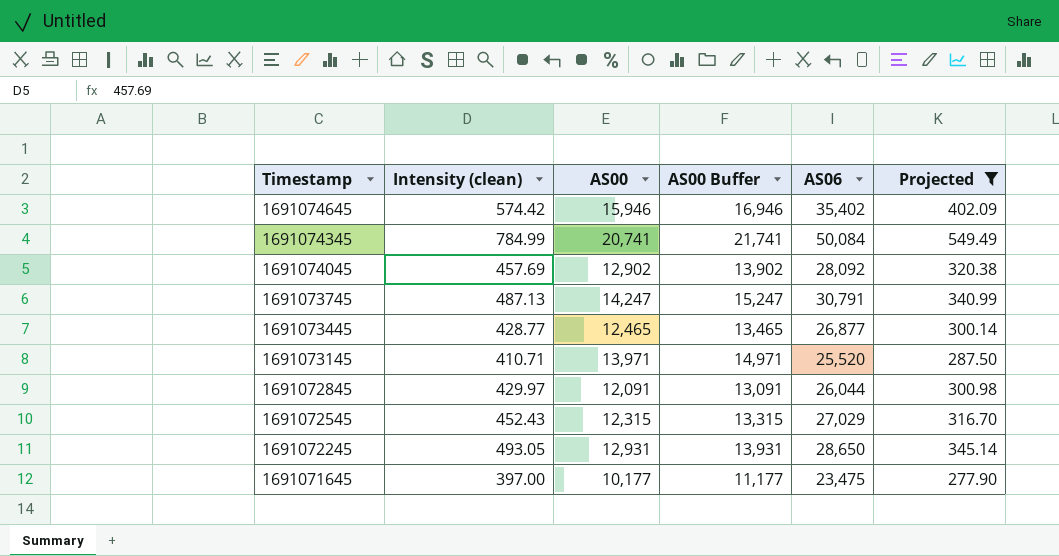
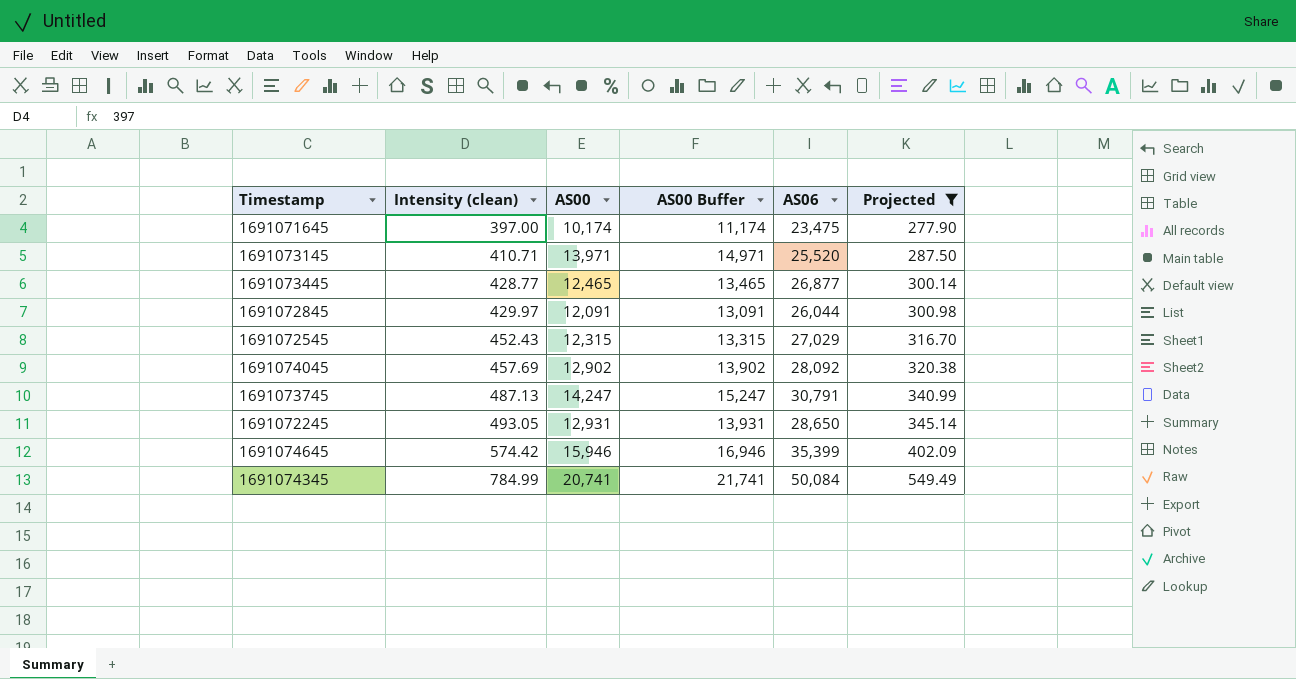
row order: Timestamp descending -> Intensity (clean) ascending
1691071645 | AS00: 10,177 -> 10,174
1691071645 | AS00 Buffer: 11,177 -> 11,174
1691074645 | AS06: 35,402 -> 35,399

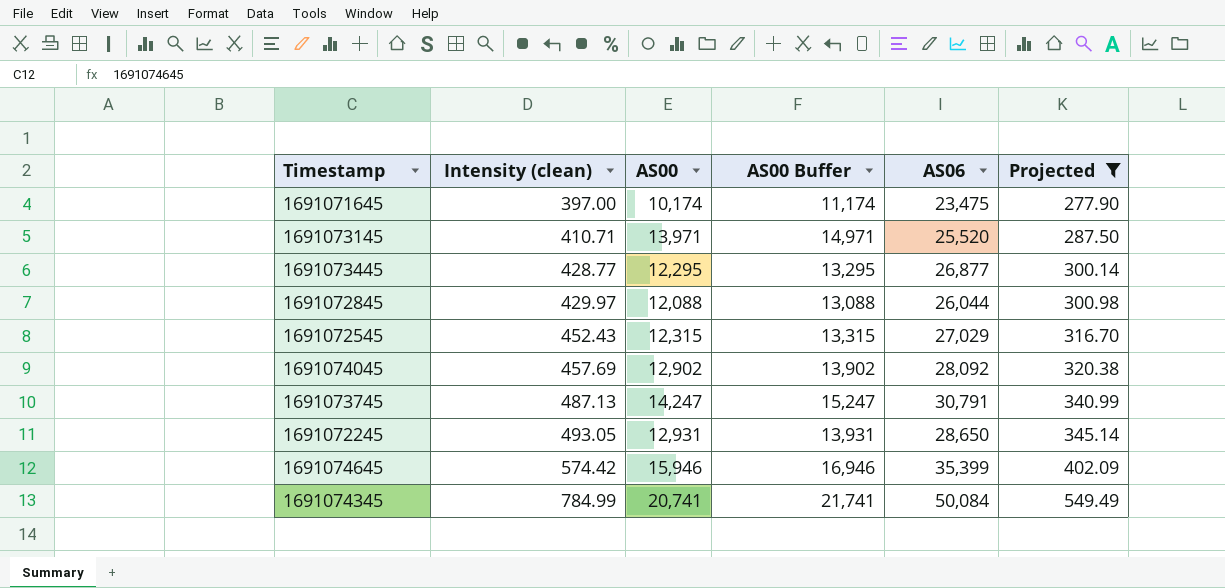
1691073445 | AS00: 12,465 -> 12,295
1691073445 | AS00 Buffer: 13,465 -> 13,295
1691072845 | AS00: 12,091 -> 12,088
1691072845 | AS00 Buffer: 13,091 -> 13,088

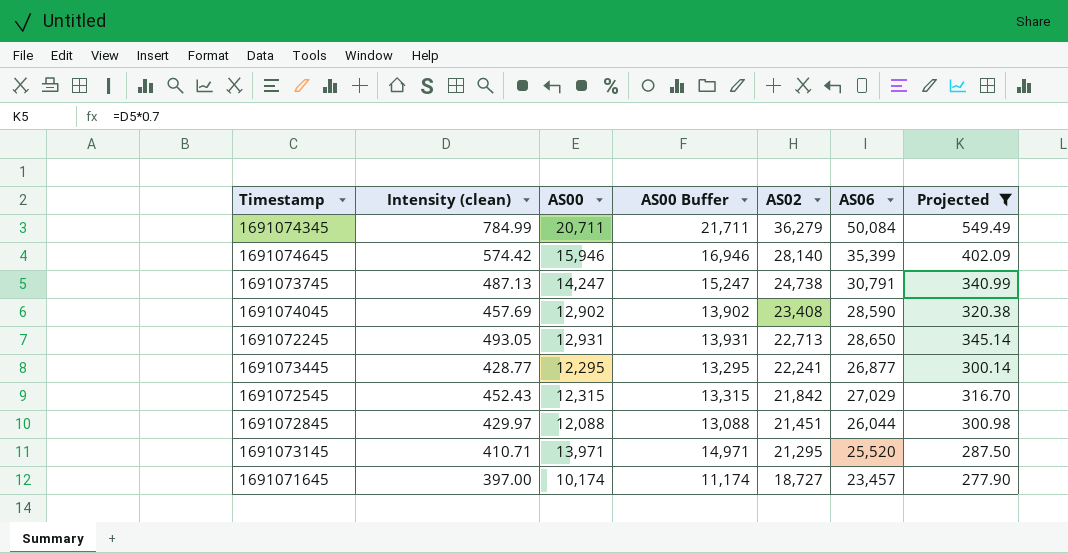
row order: Intensity (clean) ascending -> AS02 descending
column AS02 | position: none -> 5
1691074345 | AS00: 20,741 -> 20,711
1691074345 | AS00 Buffer: 21,741 -> 21,711
1691074045 | AS06: 28,092 -> 28,590
1691071645 | AS06: 23,475 -> 23,457

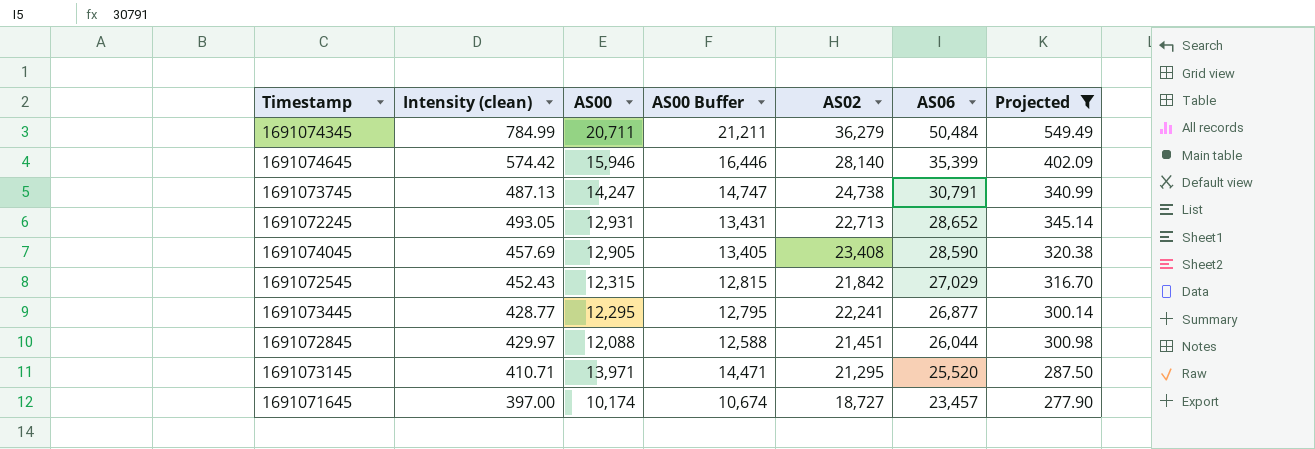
row order: AS02 descending -> AS06 descending
column AS00 Buffer | formula: [AS00] + 1000 -> [AS00] + 500
1691074345 | AS06: 50,084 -> 50,484
1691072245 | AS06: 28,650 -> 28,652
1691074045 | AS00: 12,902 -> 12,905

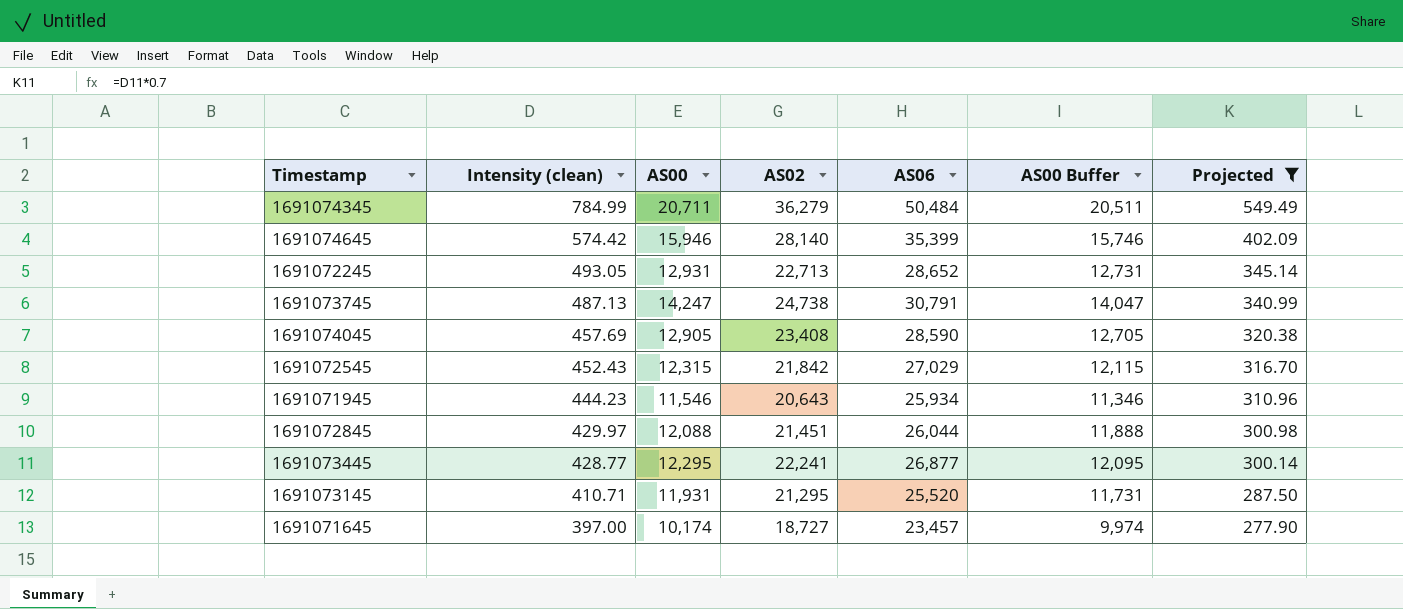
row order: AS06 descending -> Intensity (clean) descending
column AS00 Buffer | formula: [AS00] + 500 -> [AS00] - 200
column AS00 Buffer | position: 4 -> 6
row 1691071945: none -> 444.23 | 11,546 | 20,643 | 25,934 | 11,346 | 310.96
1691073145 | AS00: 13,971 -> 11,931

